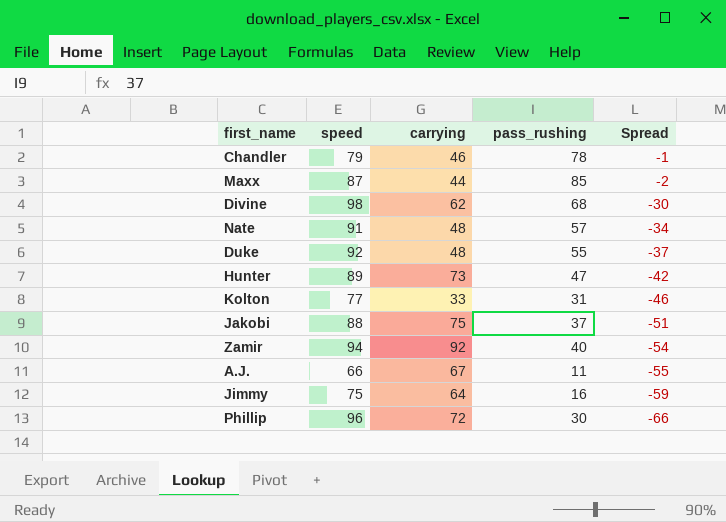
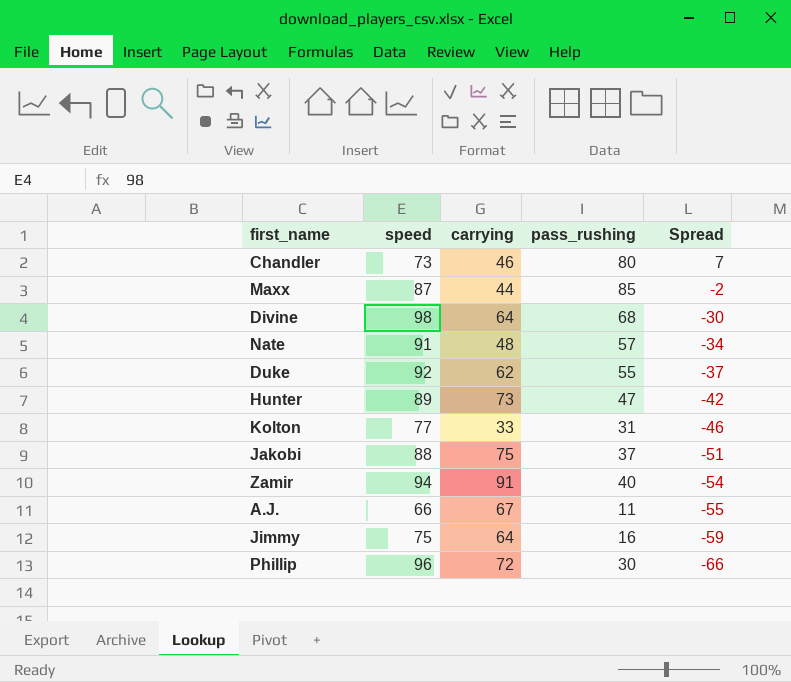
Chandler | speed: 79 -> 73
Chandler | pass_rushing: 78 -> 80
Chandler | Spread: -1 -> 7
Divine | carrying: 62 -> 64
Duke | carrying: 48 -> 62
Zamir | carrying: 92 -> 91

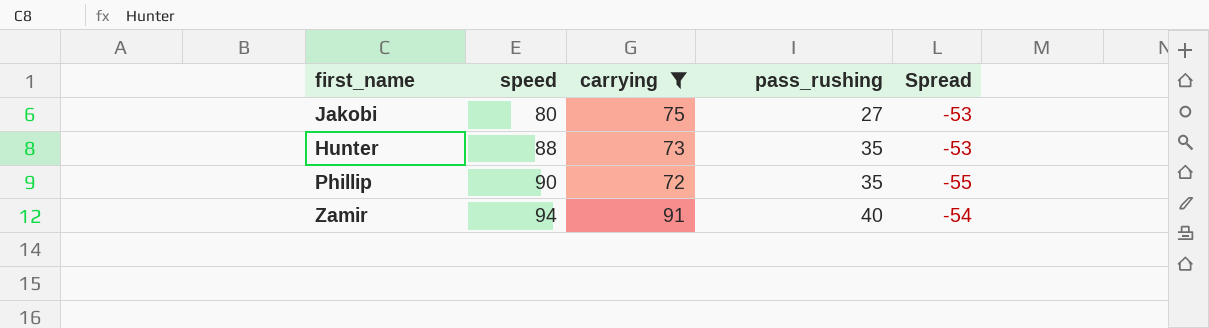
filter: none -> carrying >= 72
row order: Spread descending -> speed ascending
Jakobi | speed: 88 -> 80
Jakobi | pass_rushing: 37 -> 27
Jakobi | Spread: -51 -> -53
Hunter | speed: 89 -> 88
Hunter | pass_rushing: 47 -> 35
Hunter | Spread: -42 -> -53
Phillip | speed: 96 -> 90
Phillip | pass_rushing: 30 -> 35
Phillip | Spread: -66 -> -55

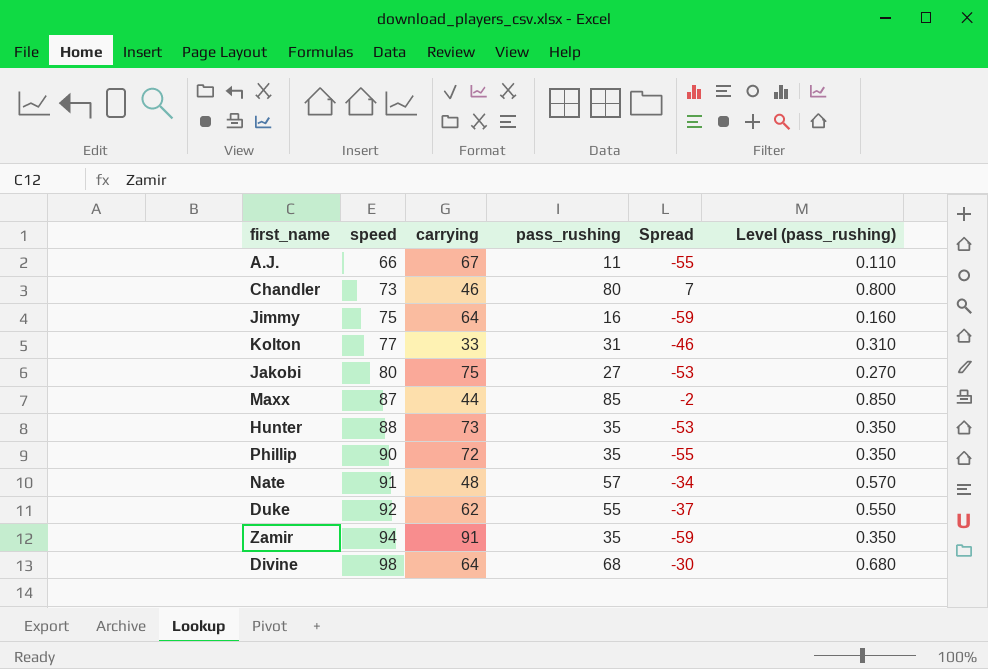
filter: carrying >= 72 -> none
column Level (pass_rushing) | formula: none -> [pass_rushing] * 0.01
Zamir | pass_rushing: 40 -> 35
Zamir | Spread: -54 -> -59

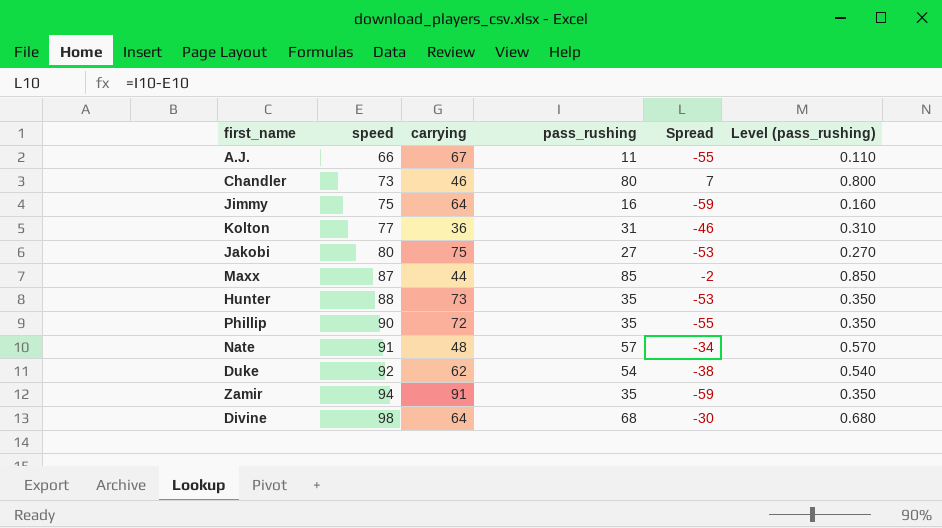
Kolton | carrying: 33 -> 36
Duke | pass_rushing: 55 -> 54
Duke | Spread: -37 -> -38
Duke | Level (pass_rushing): 0.550 -> 0.540

